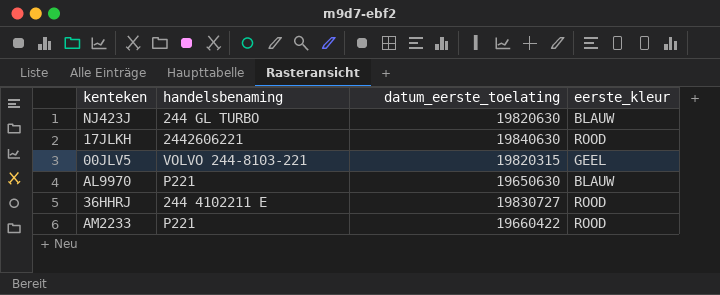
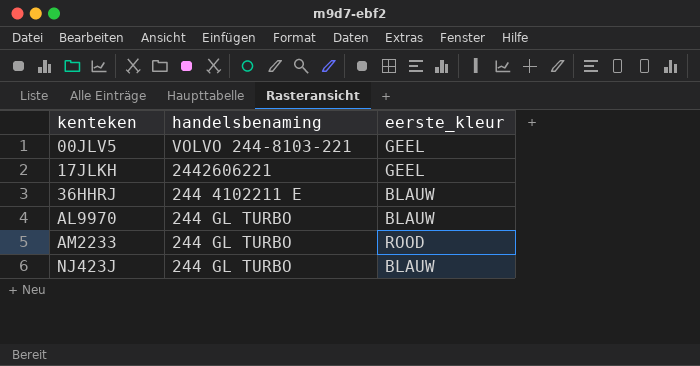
row order: none -> kenteken ascending
column datum_eerste_toelating | position: 3 -> none
17JLKH | eerste_kleur: ROOD -> GEEL
36HHRJ | eerste_kleur: ROOD -> BLAUW
AL9970 | handelsbenaming: P221 -> 244 GL TURBO
AM2233 | handelsbenaming: P221 -> 244 GL TURBO

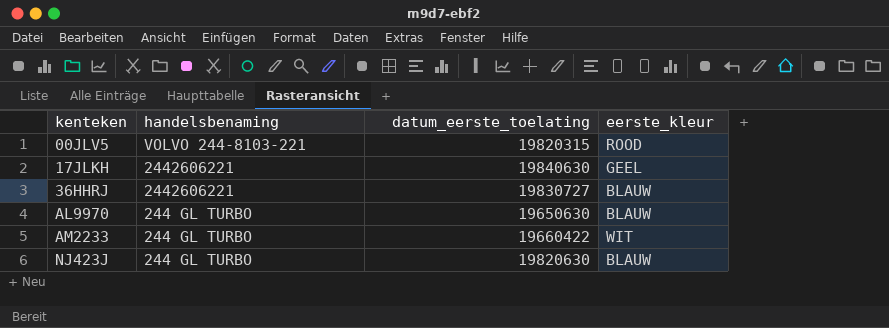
column datum_eerste_toelating | position: none -> 3
00JLV5 | eerste_kleur: GEEL -> ROOD
36HHRJ | handelsbenaming: 244 4102211 E -> 2442606221
AM2233 | eerste_kleur: ROOD -> WIT

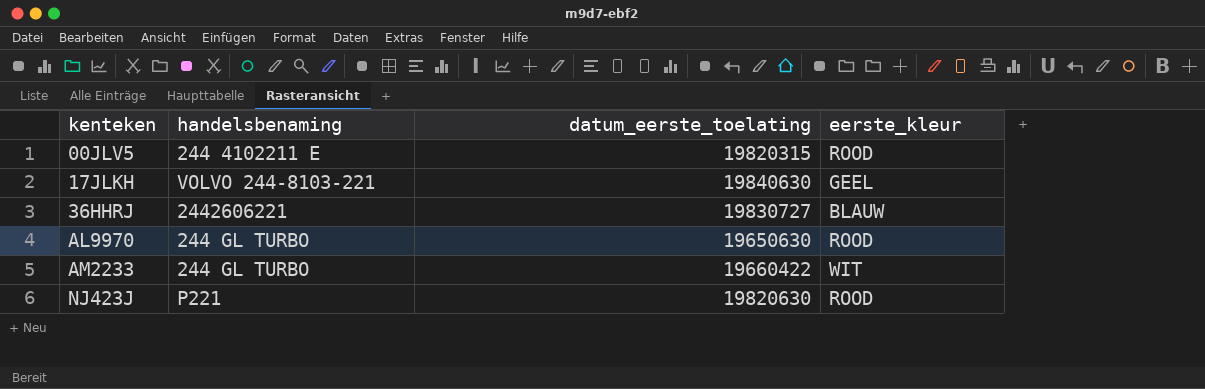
00JLV5 | handelsbenaming: VOLVO 244-8103-221 -> 244 4102211 E
17JLKH | handelsbenaming: 2442606221 -> VOLVO 244-8103-221
AL9970 | eerste_kleur: BLAUW -> ROOD
NJ423J | handelsbenaming: 244 GL TURBO -> P221
NJ423J | eerste_kleur: BLAUW -> ROOD

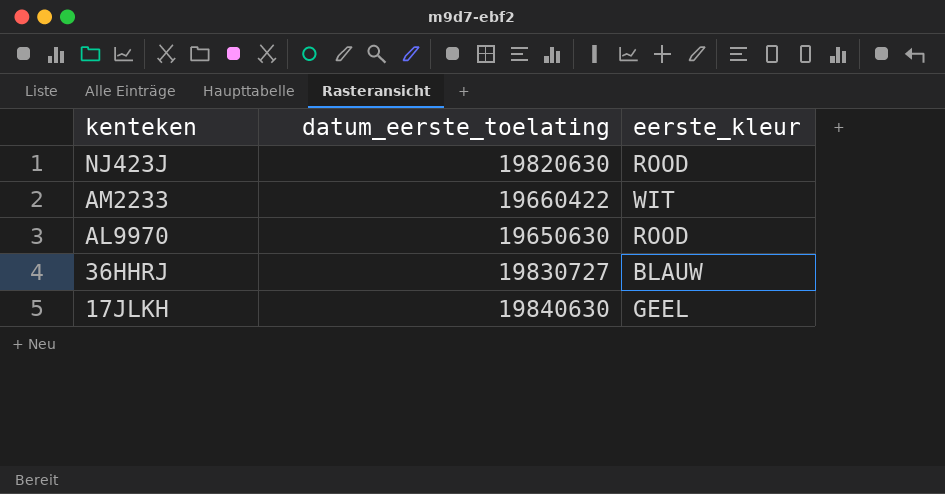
row order: kenteken ascending -> kenteken descending
column handelsbenaming | position: 2 -> none
row 00JLV5: 244 4102211 E | 19820315 | ROOD -> none

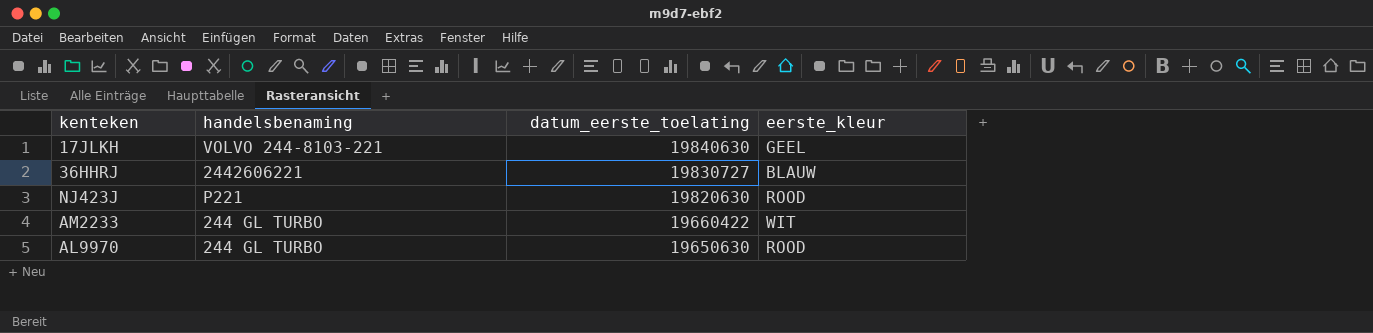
row order: kenteken descending -> datum_eerste_toelating descending
column handelsbenaming | position: none -> 2

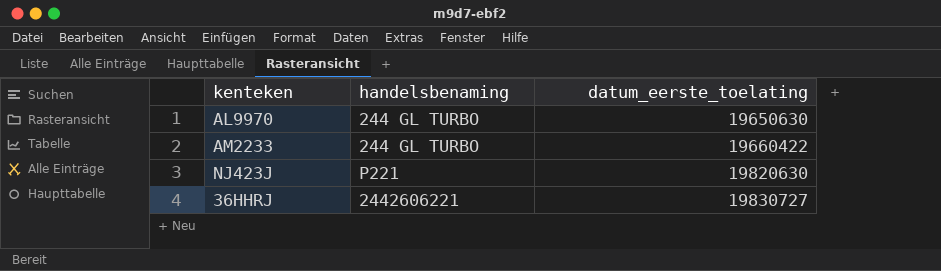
row order: datum_eerste_toelating descending -> datum_eerste_toelating ascending
column eerste_kleur | position: 4 -> none
row 17JLKH: VOLVO 244-8103-221 | 19840630 | GEEL -> none

